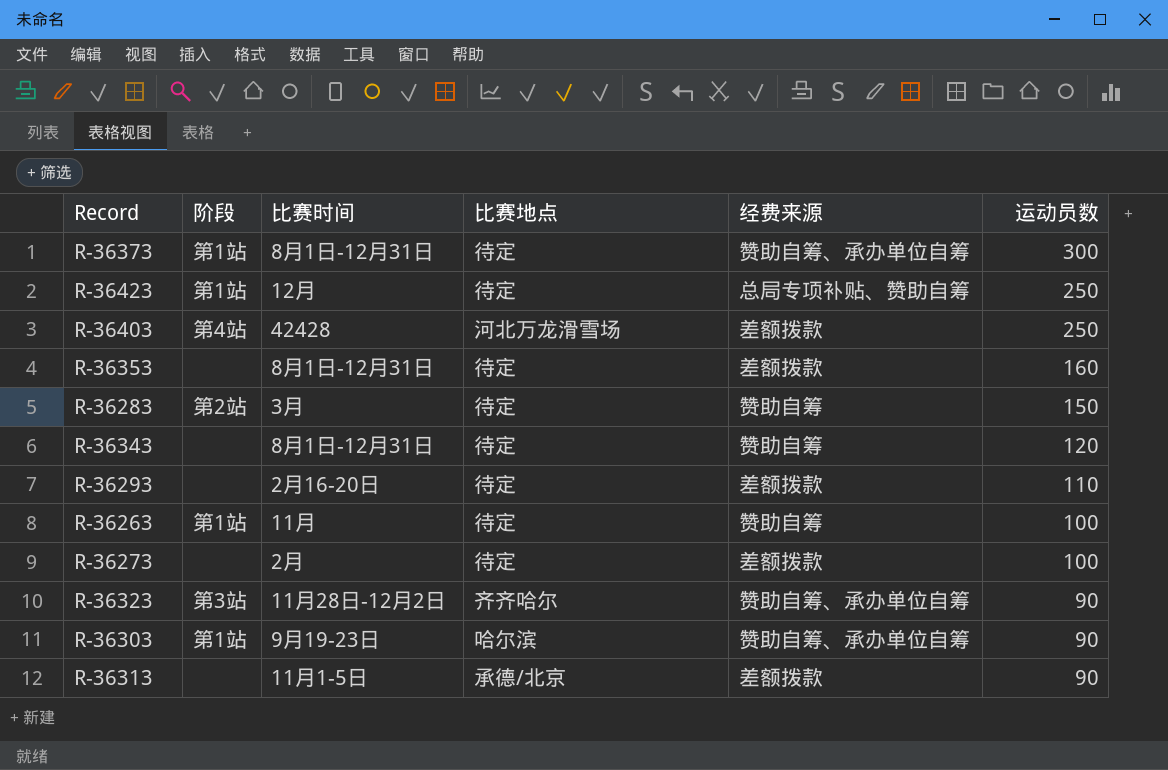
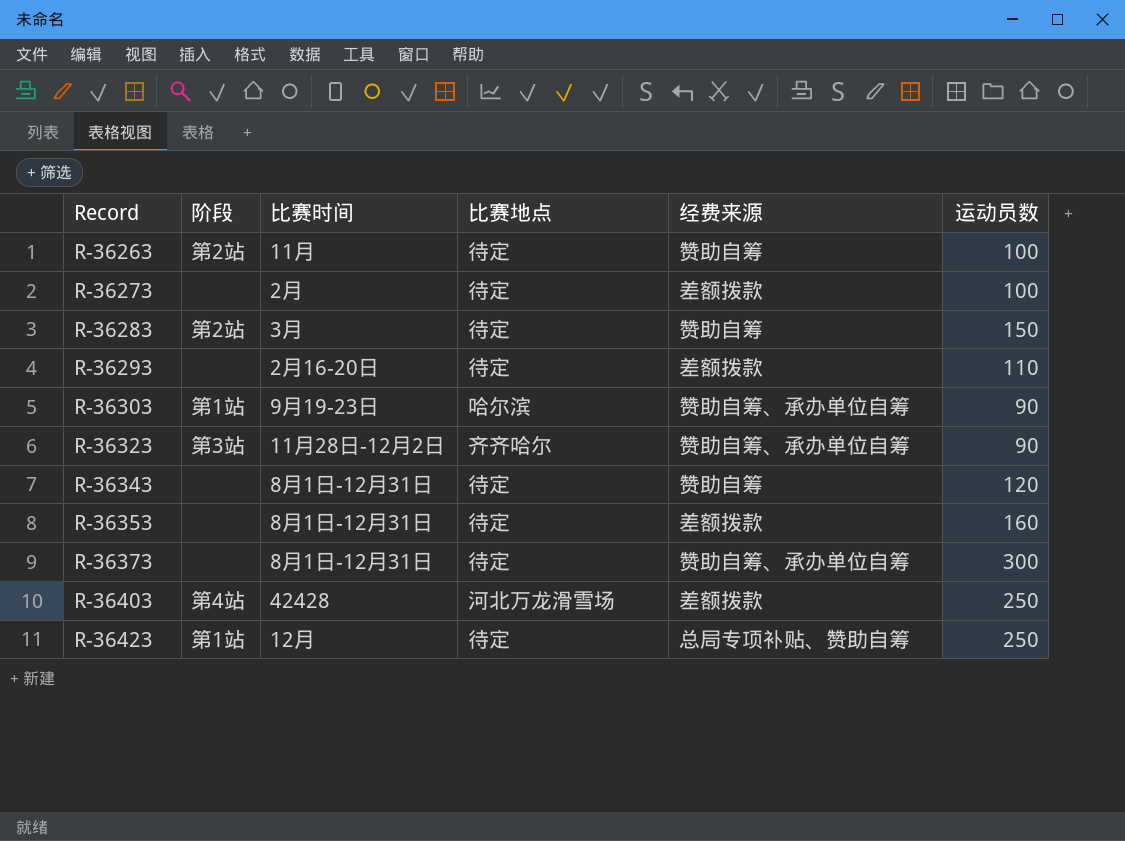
row order: 运动员数 descending -> Record ascending
row R-36313: none | 11月1-5日 | 承德/北京 | 差额拨款 | 90 -> none
R-36263 | 阶段: 第1站 -> 第2站
R-36373 | 阶段: 第1站 -> none

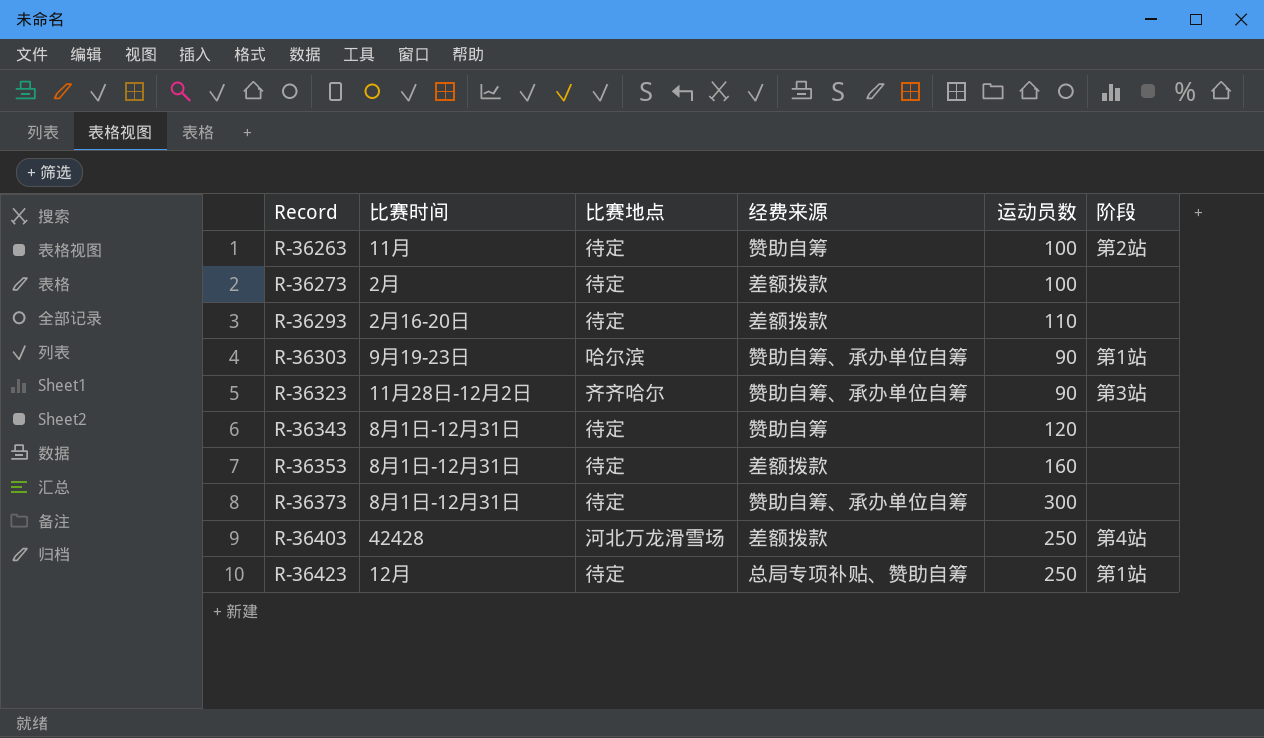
column 阶段 | position: 2 -> 6
row R-36283: 第2站 | 3月 | 待定 | 赞助自筹 | 150 -> none

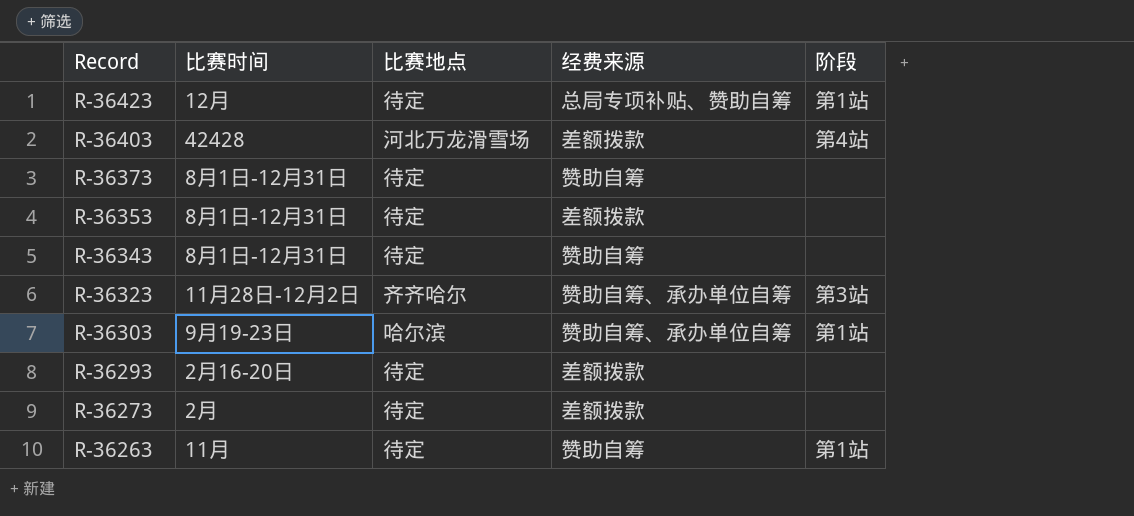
row order: Record ascending -> Record descending
column 运动员数 | position: 5 -> none
R-36373 | 经费来源: 赞助自筹、承办单位自筹 -> 赞助自筹
R-36263 | 阶段: 第2站 -> 第1站

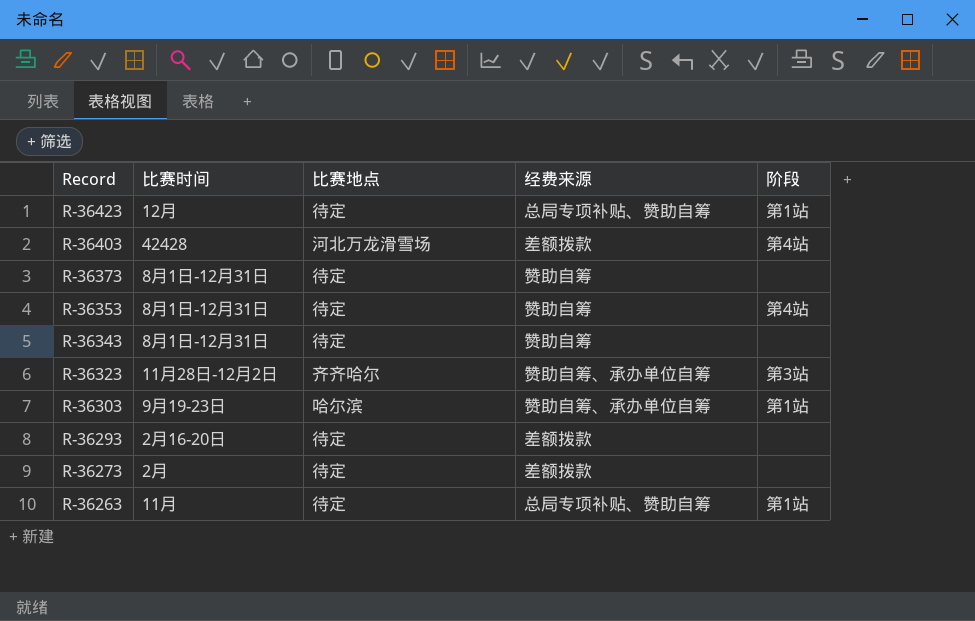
R-36353 | 经费来源: 差额拨款 -> 赞助自筹
R-36353 | 阶段: none -> 第4站
R-36263 | 经费来源: 赞助自筹 -> 总局专项补贴、赞助自筹

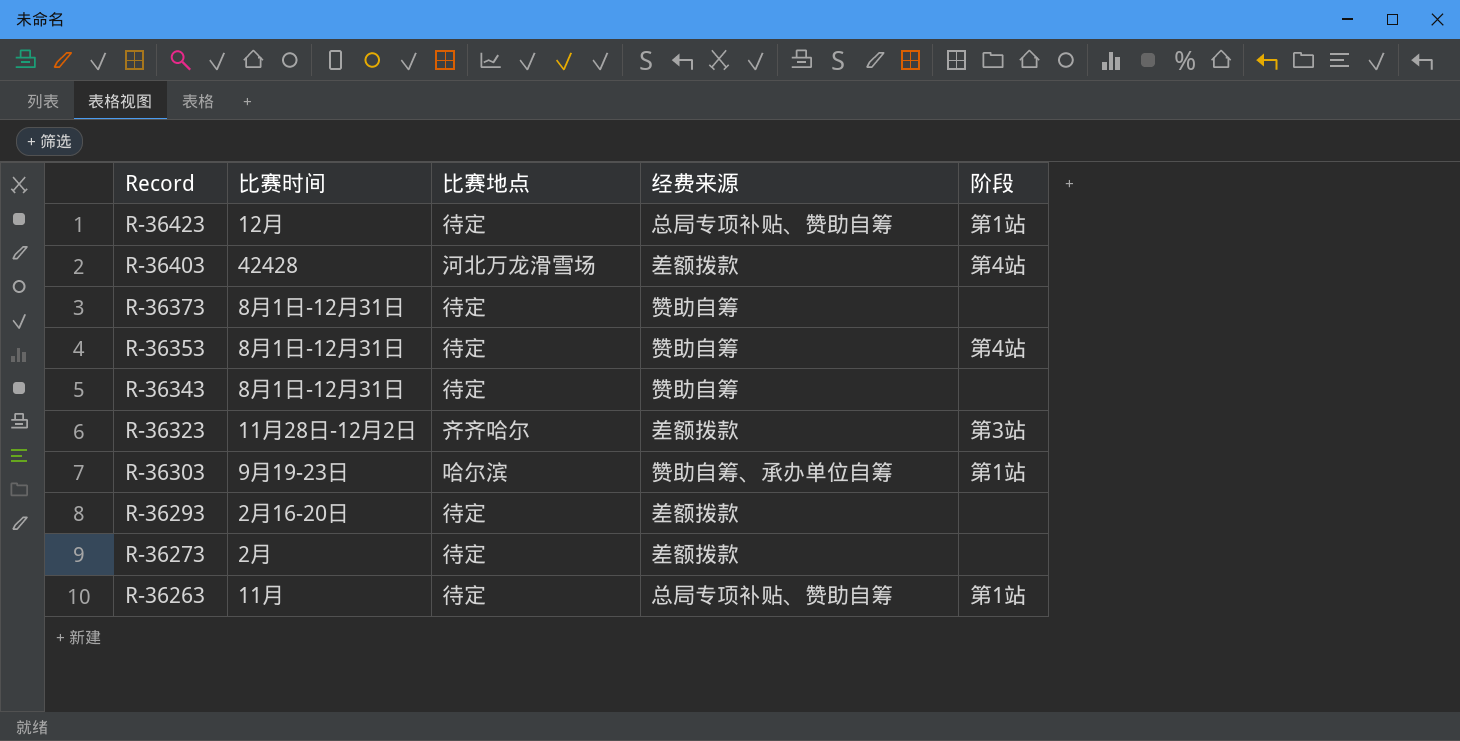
R-36323 | 经费来源: 赞助自筹、承办单位自筹 -> 差额拨款

